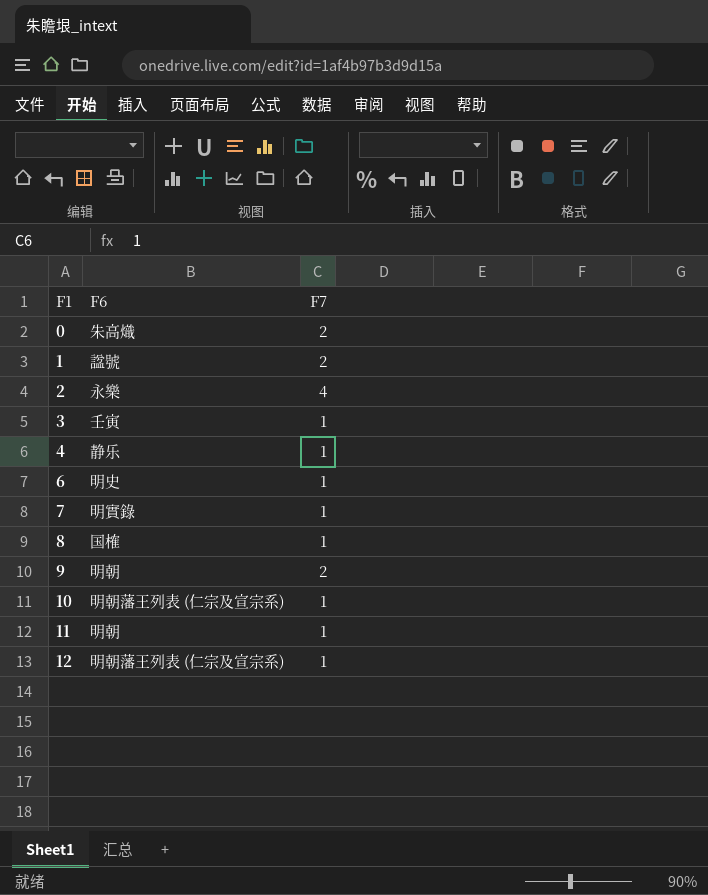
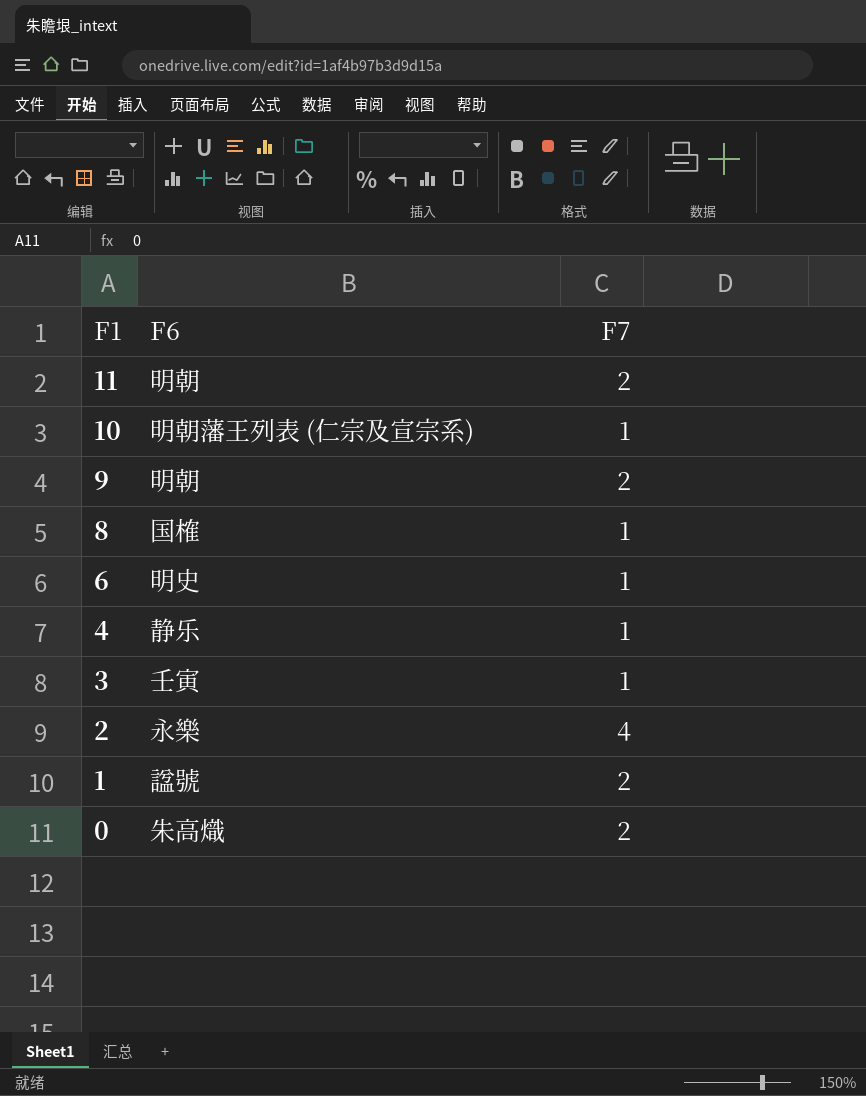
row order: F1 ascending -> F1 descending
row 7: 明實錄 | 1 -> none
row 12: 明朝藩王列表 (仁宗及宣宗系) | 1 -> none
11 | F7: 1 -> 2

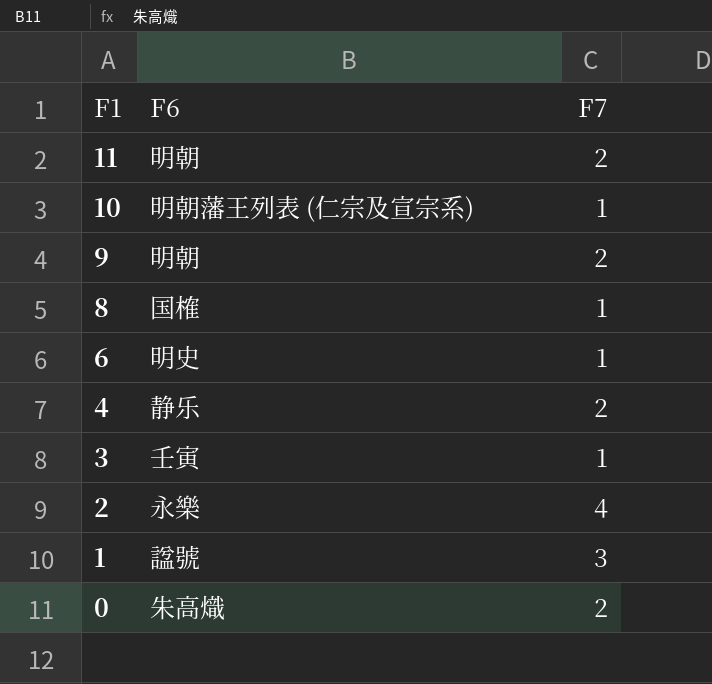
4 | F7: 1 -> 2
1 | F7: 2 -> 3

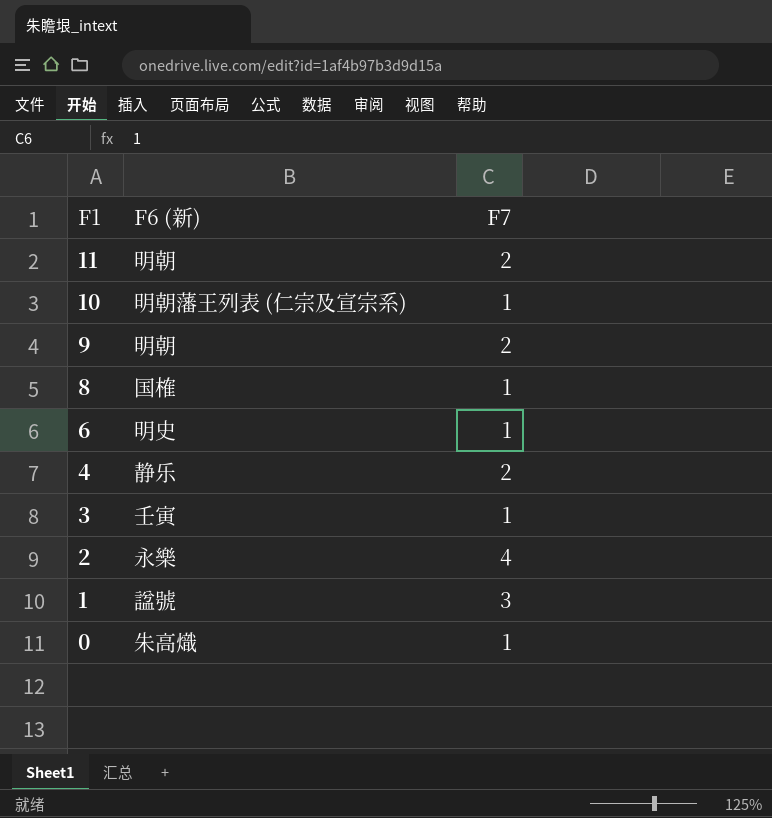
column name: F6 -> F6 (新)
0 | F7: 2 -> 1

